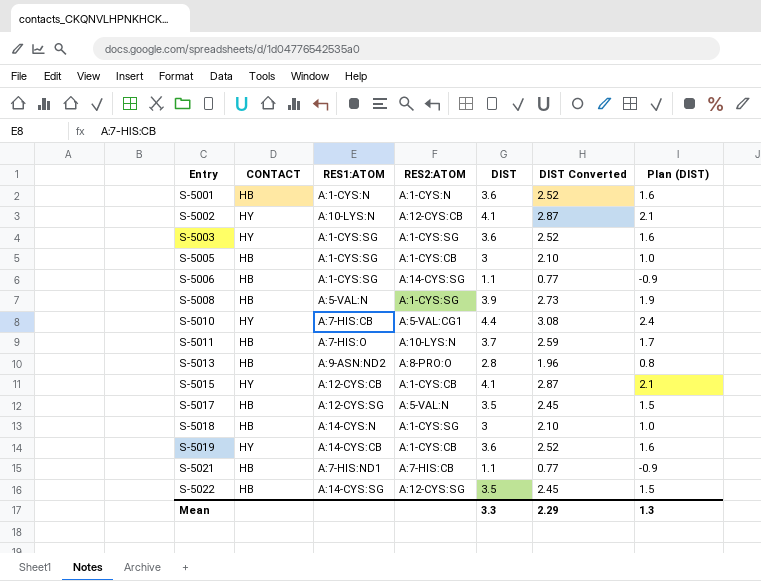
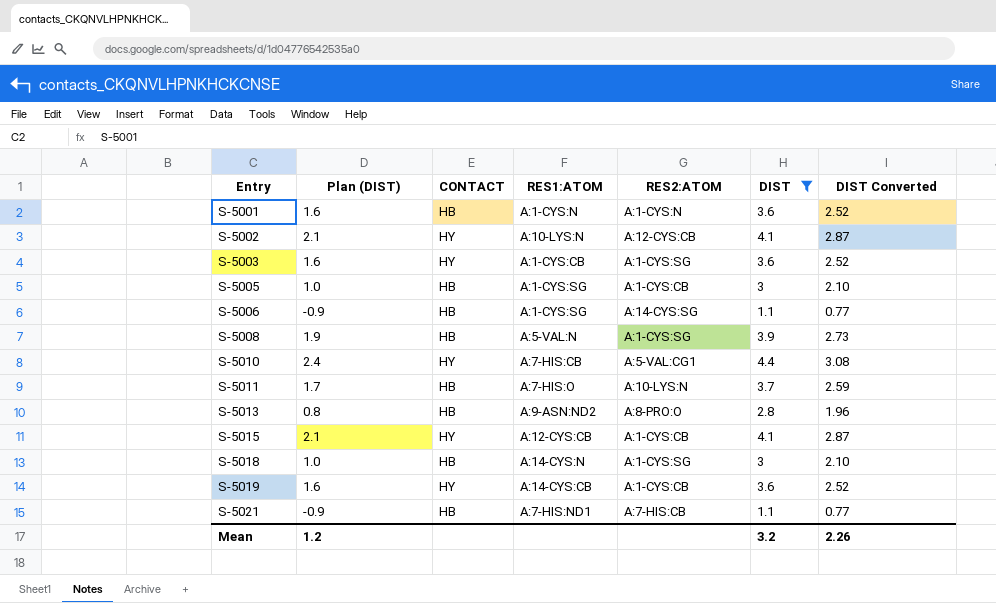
filter: none -> DIST != 3.5
column Plan (DIST) | position: 7 -> 2
S-5003 | RES1:ATOM: A:1-CYS:SG -> A:1-CYS:CB
Mean | Plan (DIST): 1.3 -> 1.2
Mean | DIST: 3.3 -> 3.2
Mean | DIST Converted: 2.29 -> 2.26

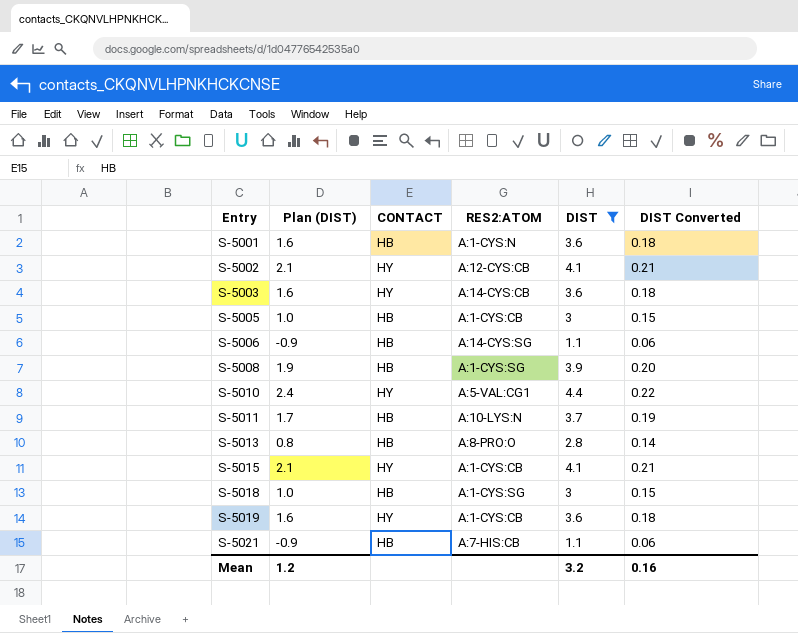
column RES1:ATOM | position: 4 -> none
column DIST Converted | formula: [DIST] * 0.7 -> [DIST] * 0.05
S-5003 | RES2:ATOM: A:1-CYS:SG -> A:14-CYS:CB
Mean | DIST Converted: 2.26 -> 0.16

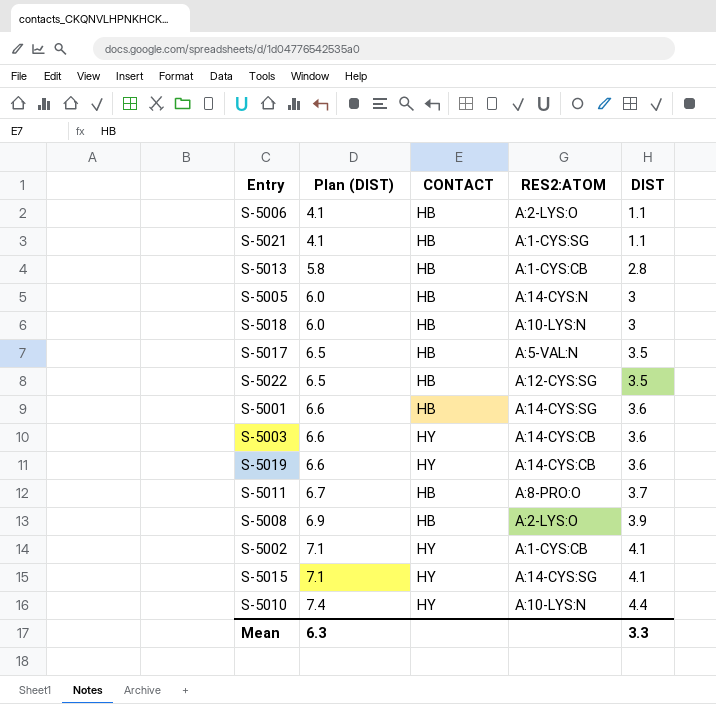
filter: DIST != 3.5 -> none
row order: Entry ascending -> Plan (DIST) ascending
column DIST Converted | formula: [DIST] * 0.05 -> none
column Plan (DIST) | formula: [DIST] - 2 -> [DIST] + 3
S-5006 | RES2:ATOM: A:14-CYS:SG -> A:2-LYS:O
S-5021 | RES2:ATOM: A:7-HIS:CB -> A:1-CYS:SG
S-5013 | RES2:ATOM: A:8-PRO:O -> A:1-CYS:CB
S-5005 | RES2:ATOM: A:1-CYS:CB -> A:14-CYS:N
S-5018 | RES2:ATOM: A:1-CYS:SG -> A:10-LYS:N
S-5001 | RES2:ATOM: A:1-CYS:N -> A:14-CYS:SG
S-5019 | RES2:ATOM: A:1-CYS:CB -> A:14-CYS:CB
S-5011 | RES2:ATOM: A:10-LYS:N -> A:8-PRO:O
S-5008 | RES2:ATOM: A:1-CYS:SG -> A:2-LYS:O
S-5002 | RES2:ATOM: A:12-CYS:CB -> A:1-CYS:CB
S-5015 | RES2:ATOM: A:1-CYS:CB -> A:14-CYS:SG
S-5010 | RES2:ATOM: A:5-VAL:CG1 -> A:10-LYS:N
Mean | Plan (DIST): 1.2 -> 6.3
Mean | DIST: 3.2 -> 3.3

